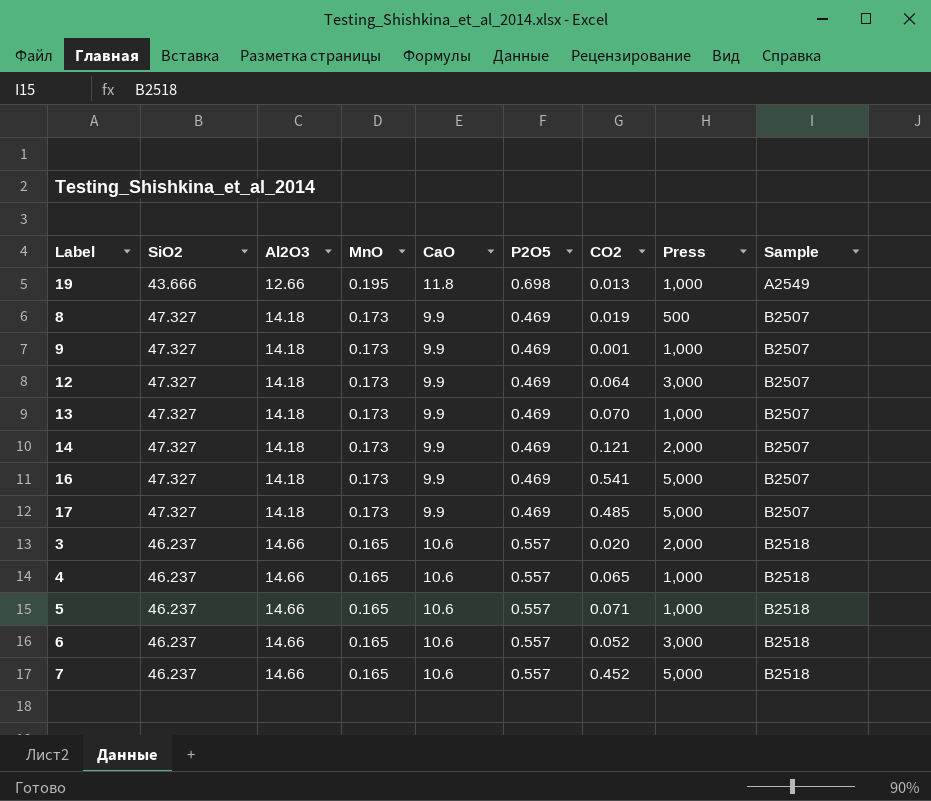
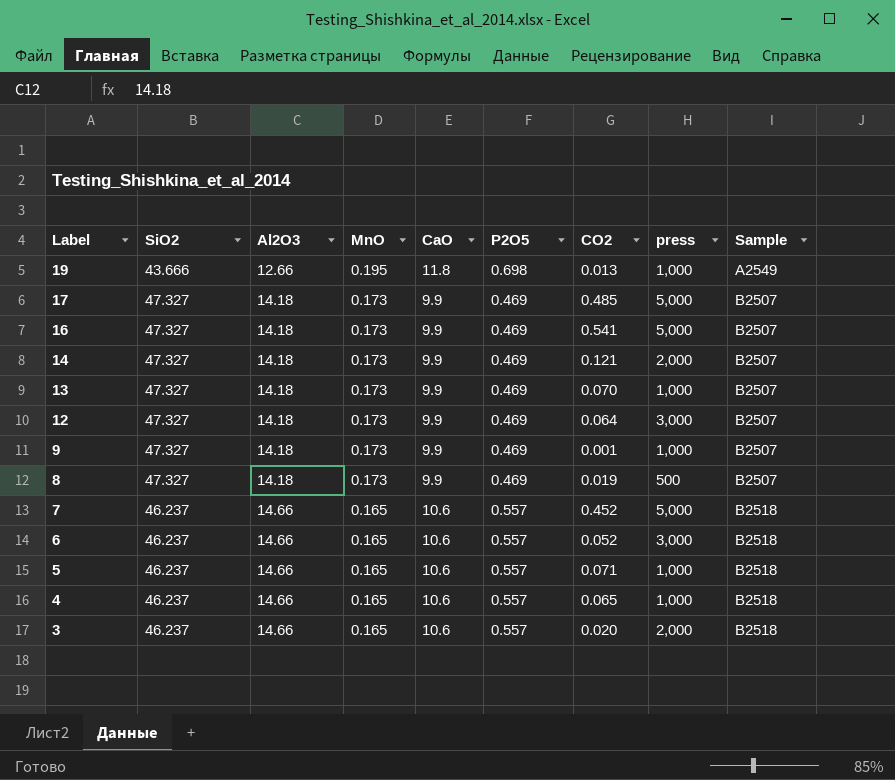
row order: Al2O3 ascending -> Label descending
column name: Press -> press

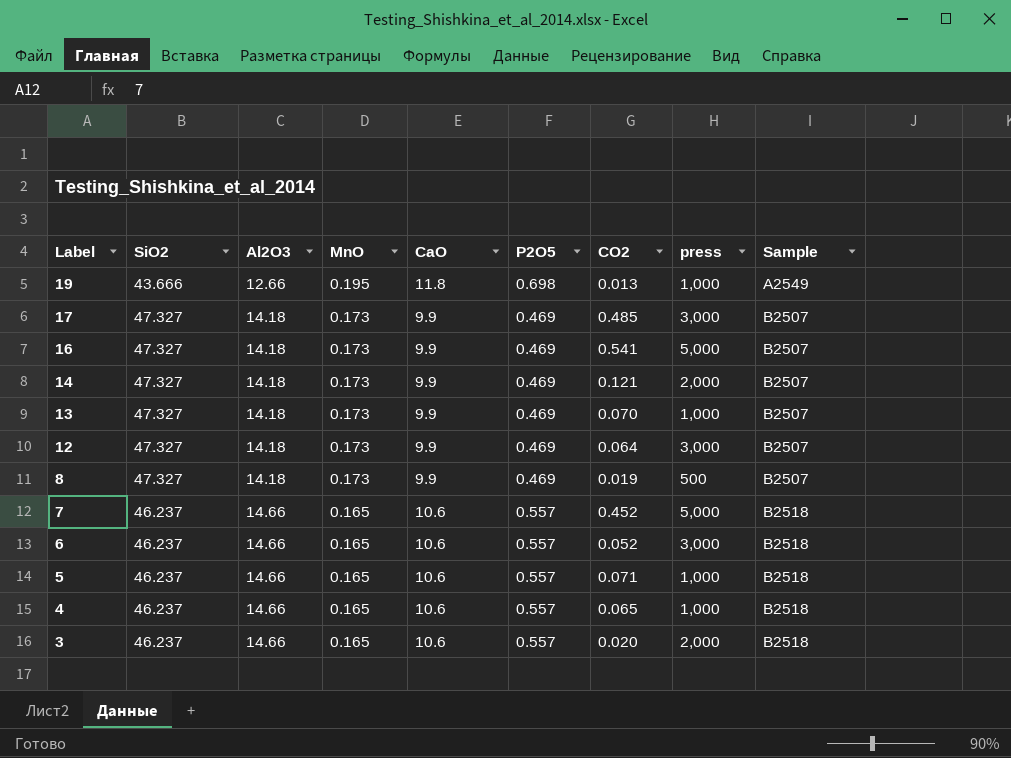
row 9: 47.327 | 14.18 | 0.173 | 9.9 | 0.469 | 0.001 | 1,000 | B2507 -> none
17 | press: 5,000 -> 3,000

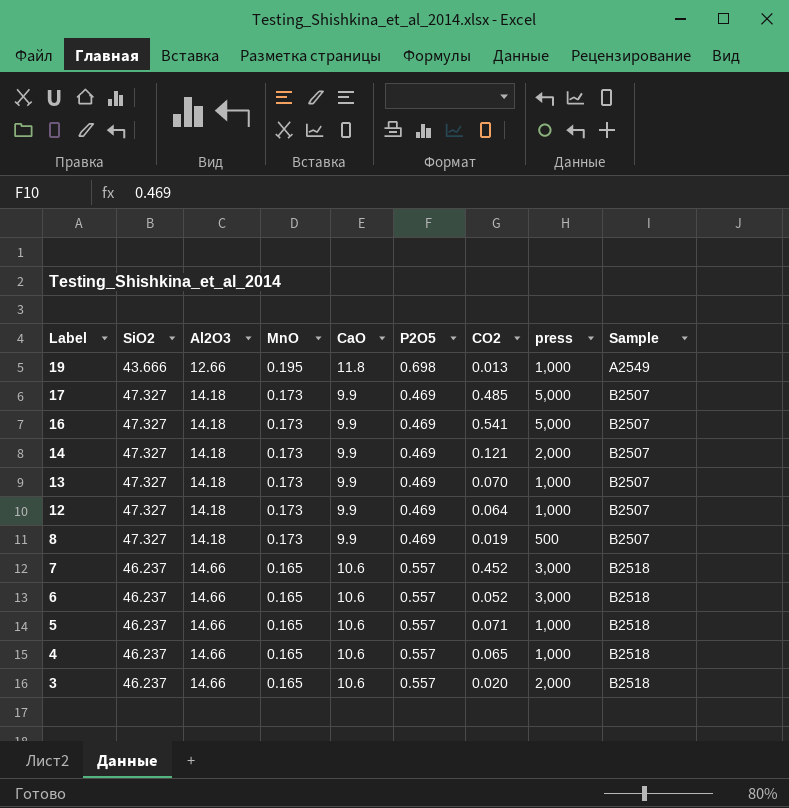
17 | press: 3,000 -> 5,000
12 | press: 3,000 -> 1,000
7 | press: 5,000 -> 3,000

